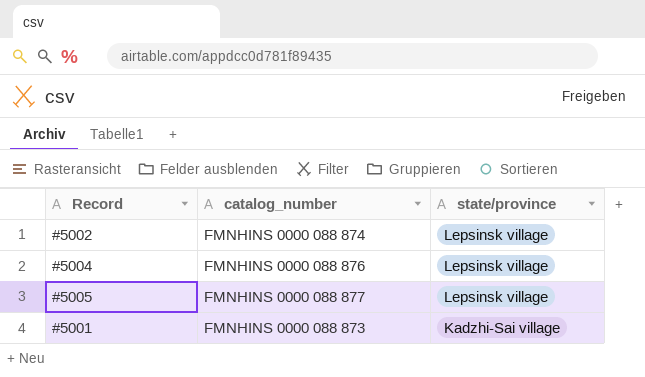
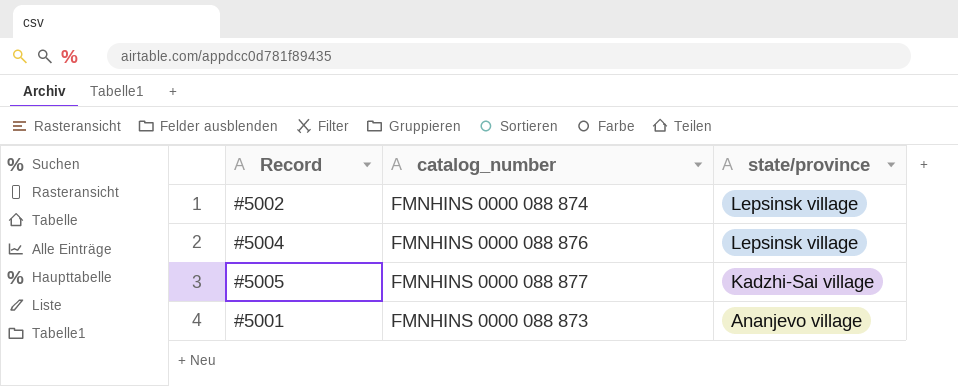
#5005 | state/province: Lepsinsk village -> Kadzhi-Sai village
#5001 | state/province: Kadzhi-Sai village -> Ananjevo village

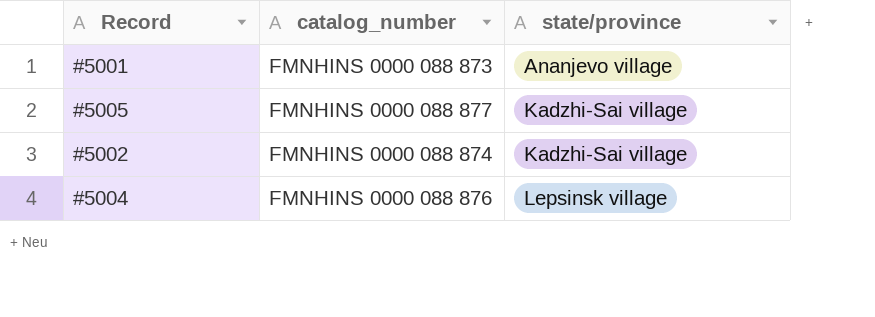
row order: state/province descending -> state/province ascending
#5002 | state/province: Lepsinsk village -> Kadzhi-Sai village

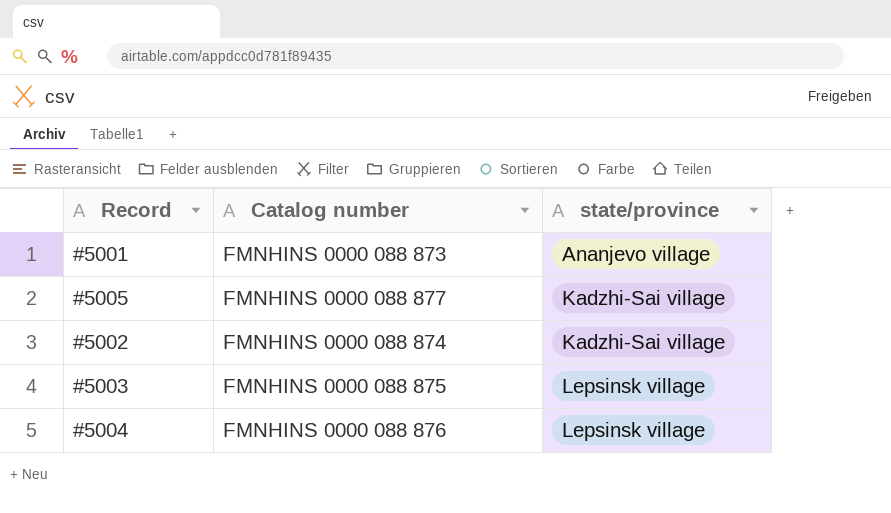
column name: catalog_number -> Catalog number
row #5003: none -> FMNHINS 0000 088 875 | Lepsinsk village

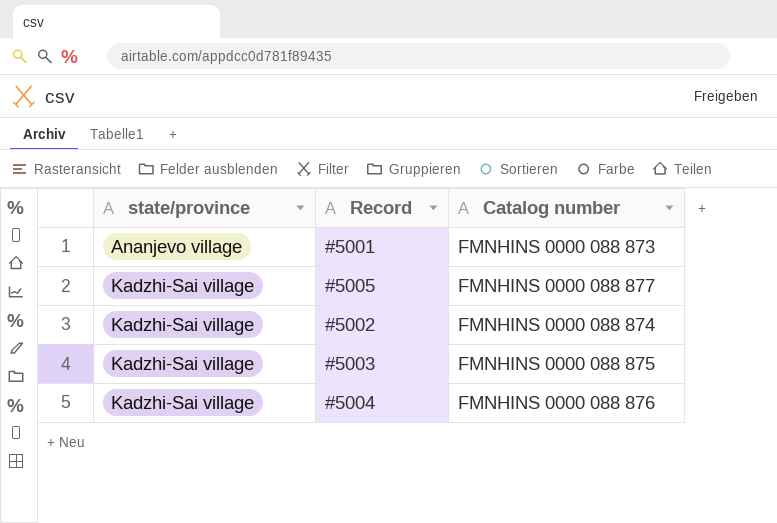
column state/province | position: 3 -> 1
#5003 | state/province: Lepsinsk village -> Kadzhi-Sai village
#5004 | state/province: Lepsinsk village -> Kadzhi-Sai village

